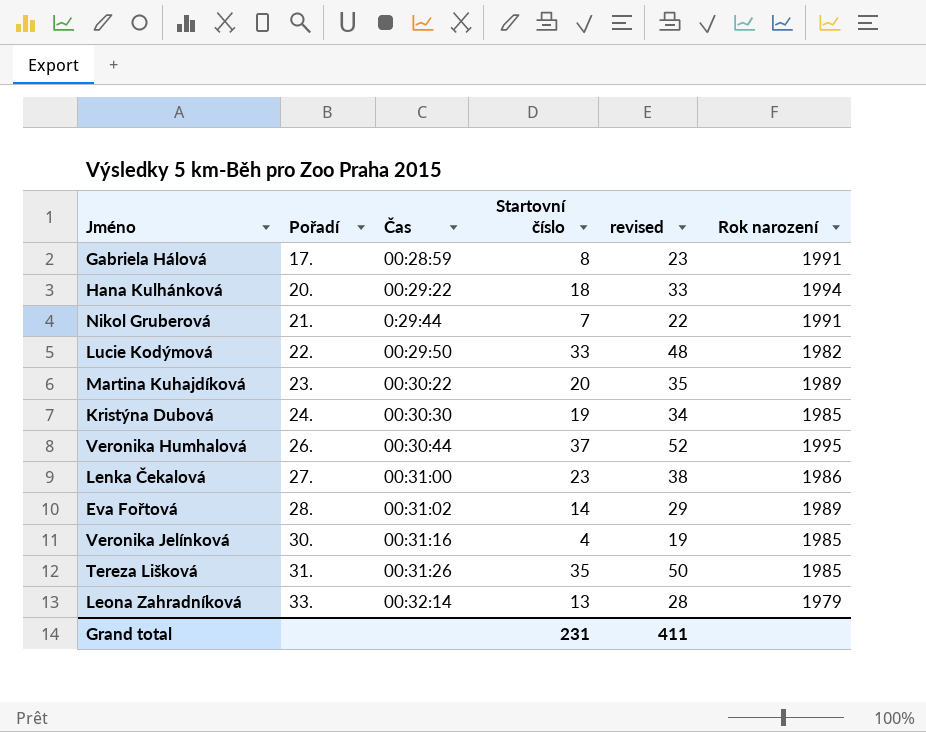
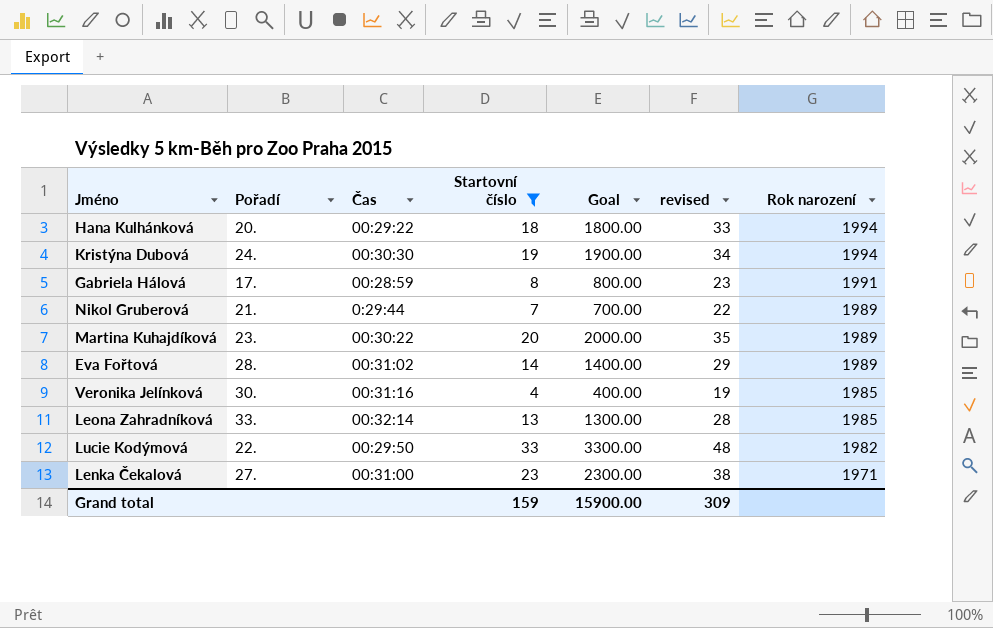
filter: none -> Startovní číslo <= 33
row order: Pořadí ascending -> Rok narození descending
column Goal | formula: none -> [Startovní číslo] * 100
Kristýna Dubová | Rok narození: 1985 -> 1994
Nikol Gruberová | Rok narození: 1991 -> 1989
Leona Zahradníková | Rok narození: 1979 -> 1985
Lenka Čekalová | Rok narození: 1986 -> 1971
Grand total | Startovní číslo: 231 -> 159
Grand total | revised: 411 -> 309

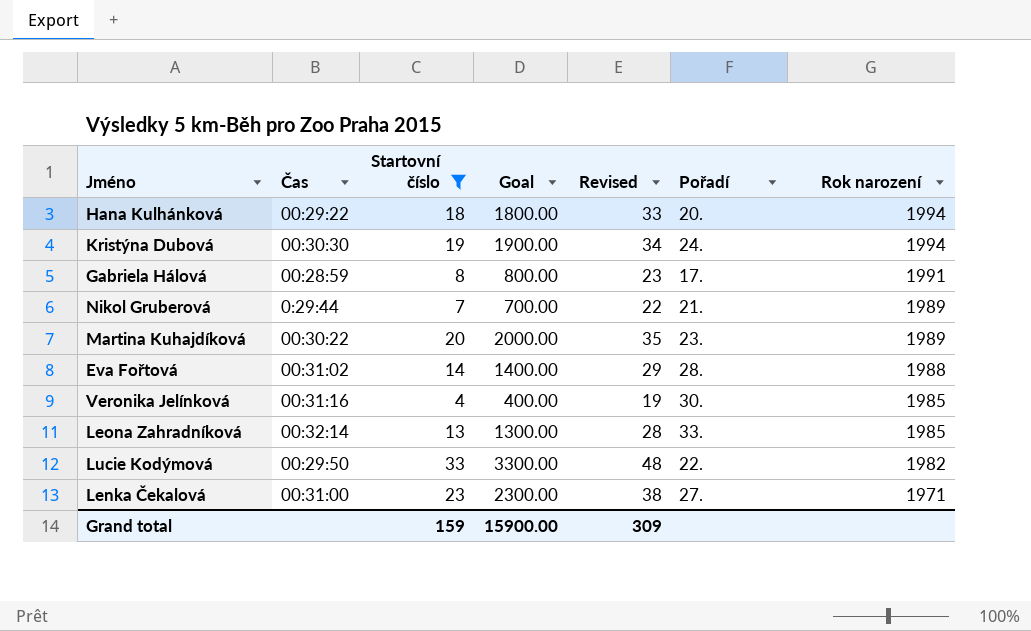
column name: revised -> Revised
column Pořadí | position: 2 -> 6
Eva Fořtová | Rok narození: 1989 -> 1988

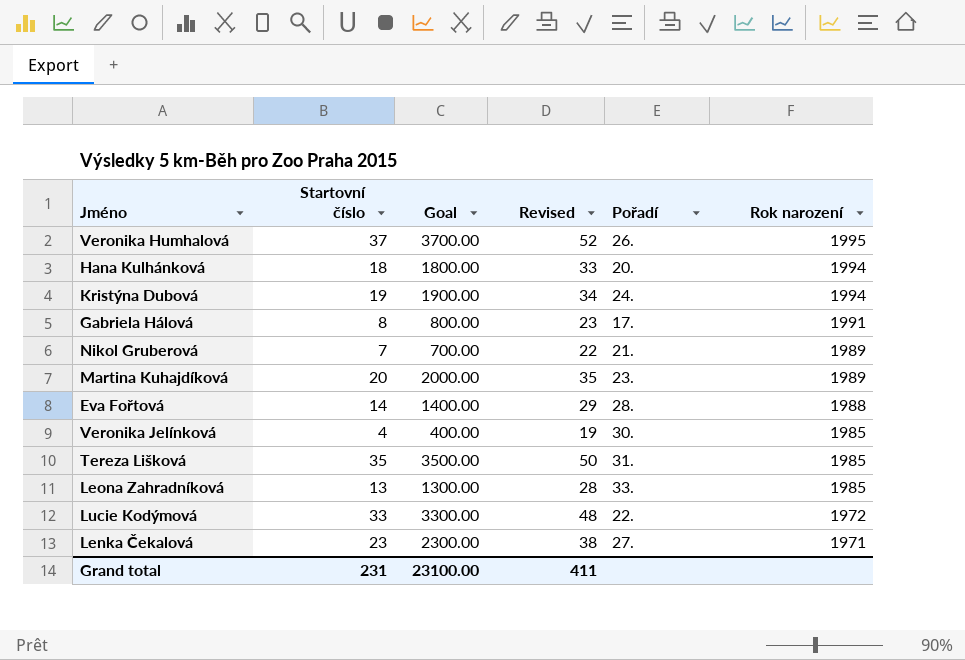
filter: Startovní číslo <= 33 -> none
column Čas | position: 2 -> none
Lucie Kodýmová | Rok narození: 1982 -> 1972
Grand total | Startovní číslo: 159 -> 231
Grand total | Goal: 15900.00 -> 23100.00
Grand total | Revised: 309 -> 411

